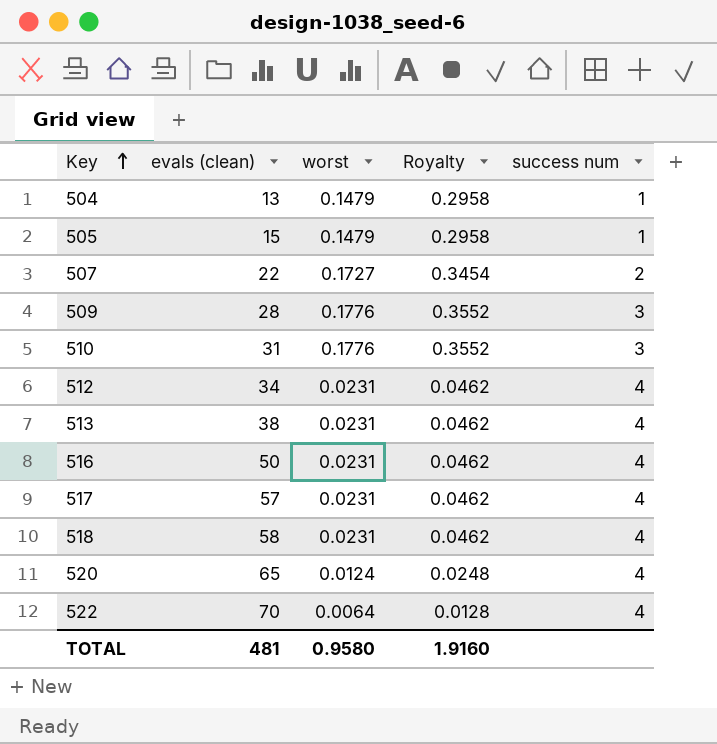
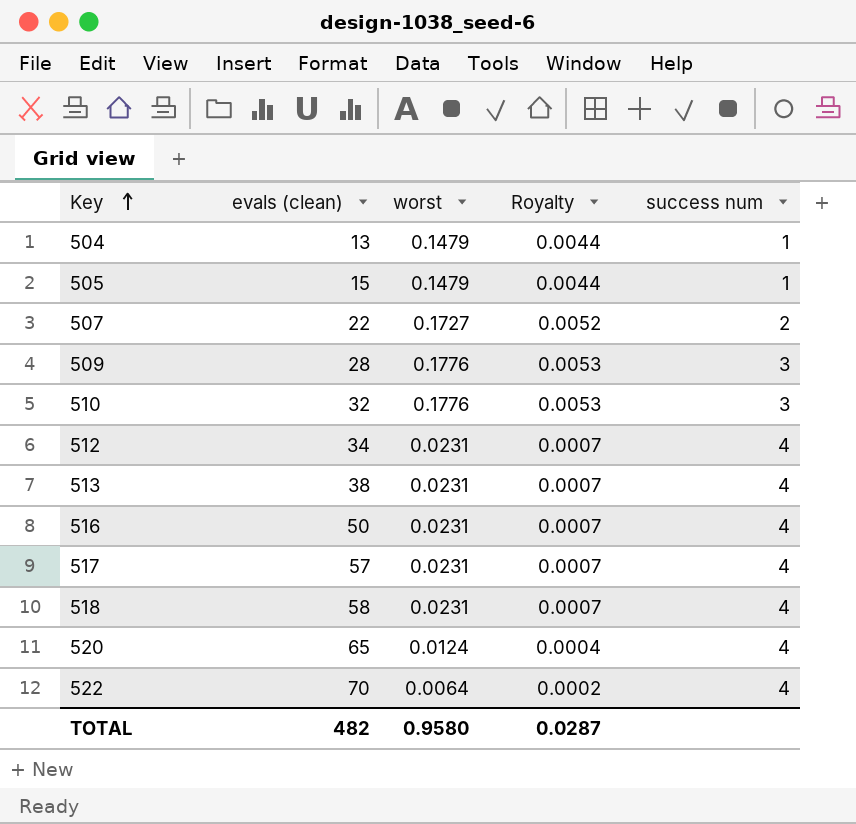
column Royalty | formula: [worst] * 2 -> [worst] * 0.03
510 | evals (clean): 31 -> 32
TOTAL | evals (clean): 481 -> 482
TOTAL | Royalty: 1.9160 -> 0.0287

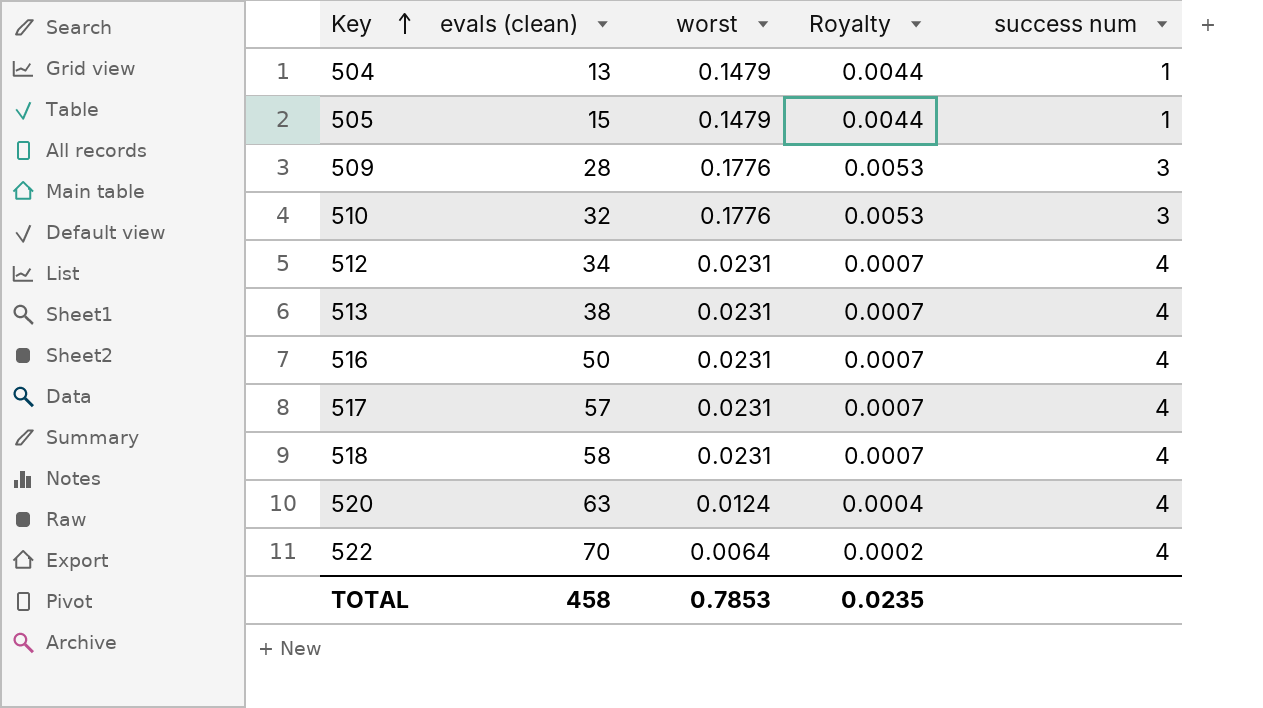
row 507: 22 | 0.1727 | 0.0052 | 2 -> none
520 | evals (clean): 65 -> 63
TOTAL | evals (clean): 482 -> 458
TOTAL | worst: 0.9580 -> 0.7853
TOTAL | Royalty: 0.0287 -> 0.0235

